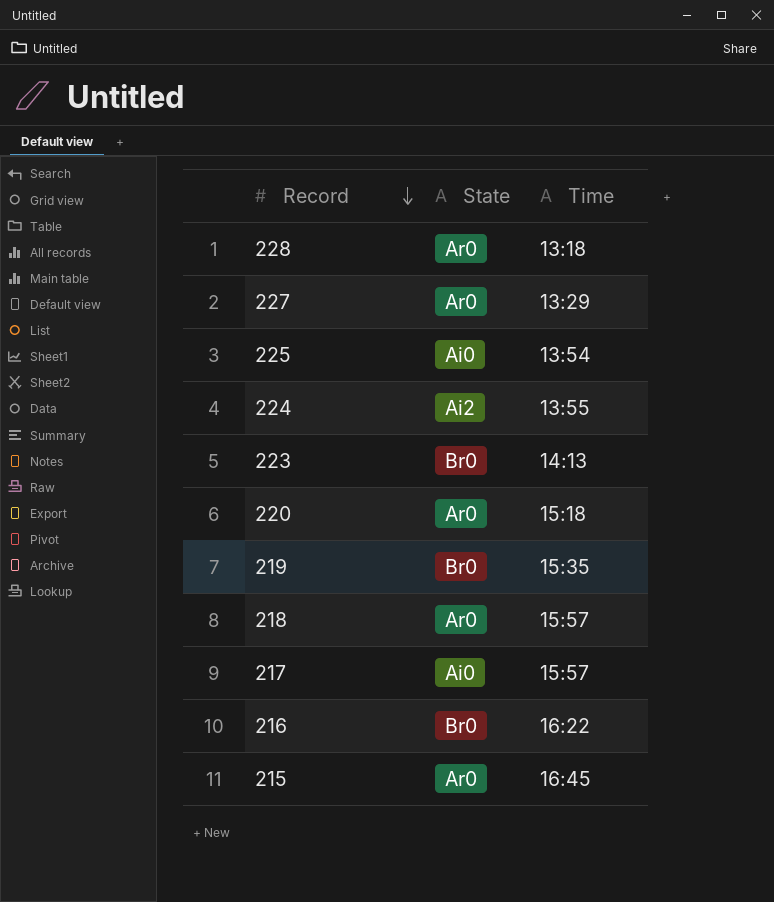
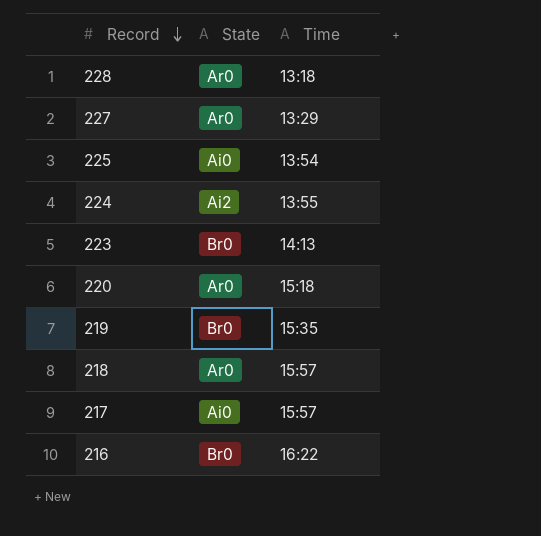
row 215: Ar0 | 16:45 -> none

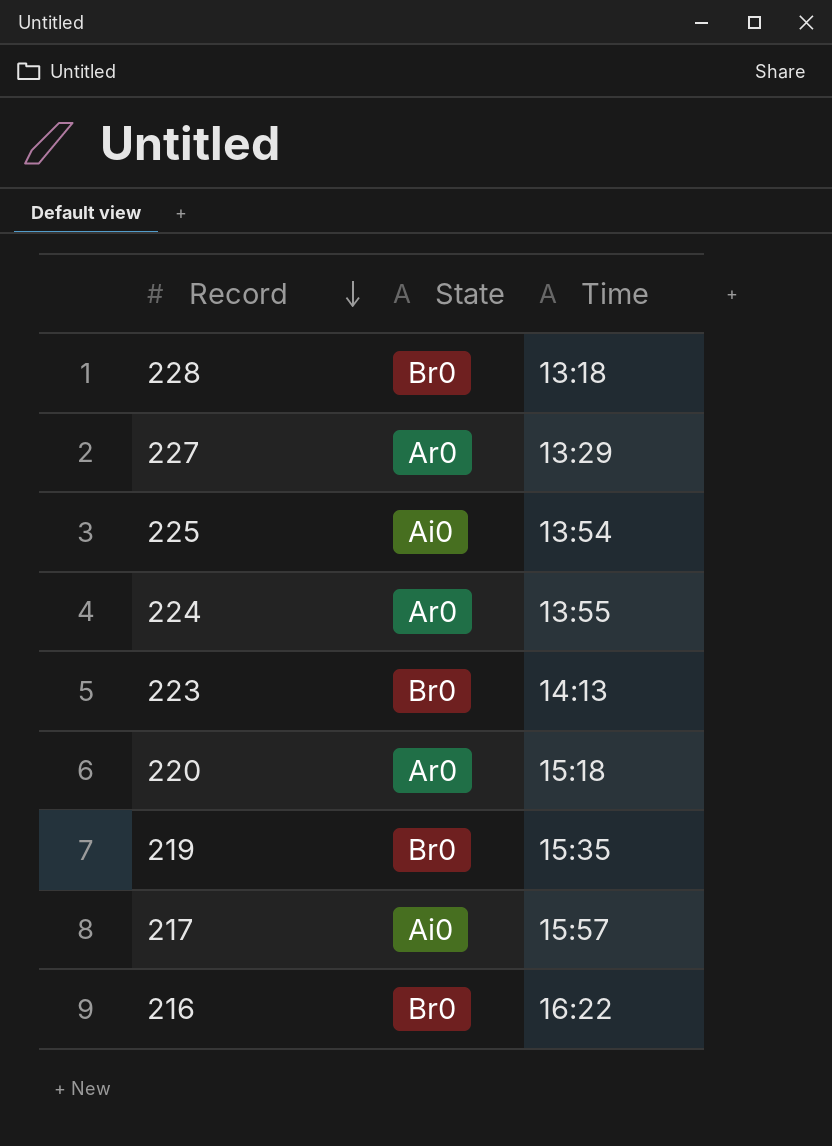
row 218: Ar0 | 15:57 -> none
228 | State: Ar0 -> Br0
224 | State: Ai2 -> Ar0

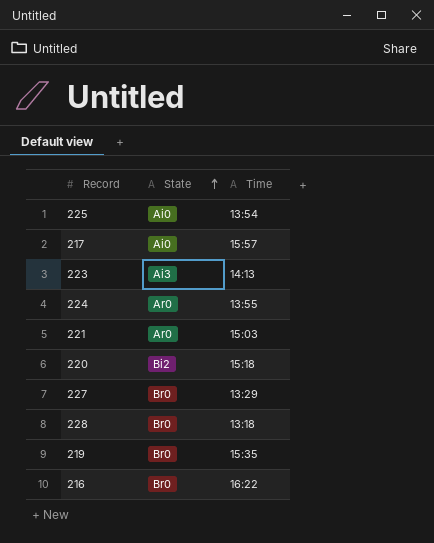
row order: Record descending -> State ascending
223 | State: Br0 -> Ai3
row 221: none -> Ar0 | 15:03
220 | State: Ar0 -> Bi2
227 | State: Ar0 -> Br0

